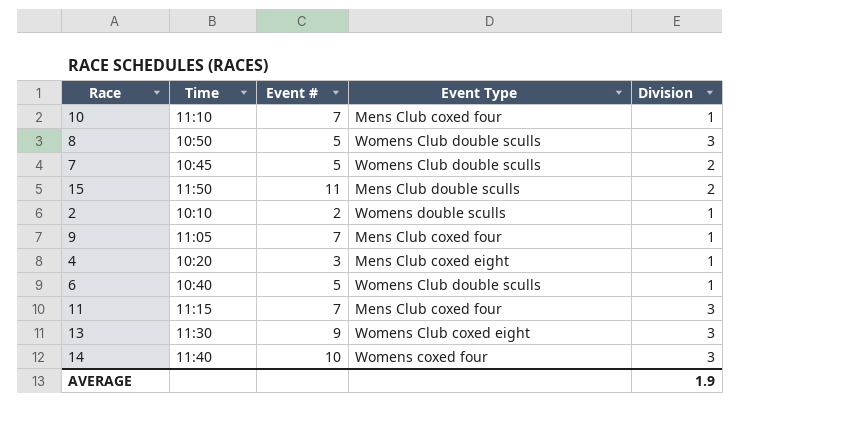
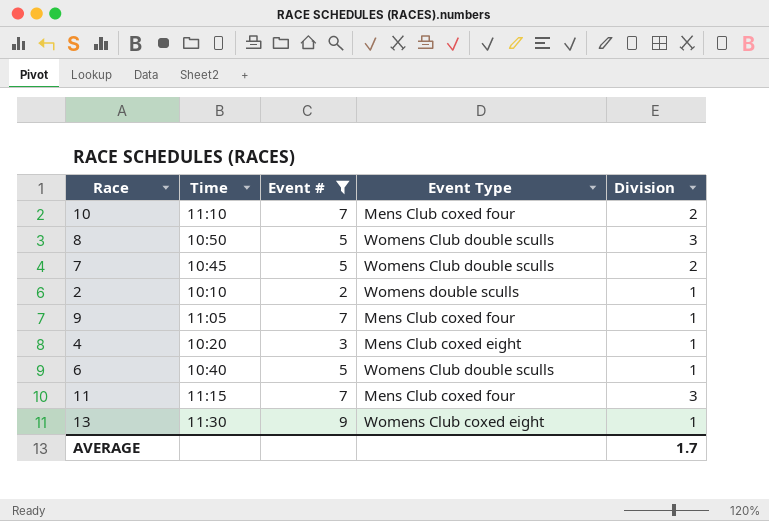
filter: none -> Event # <= 9
10 | Division: 1 -> 2
13 | Division: 3 -> 1
AVERAGE | Division: 1.9 -> 1.7

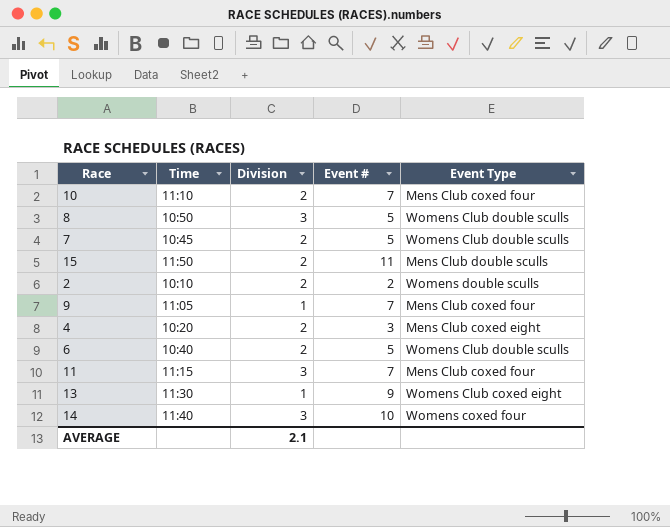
filter: Event # <= 9 -> none
column Division | position: 5 -> 3
2 | Division: 1 -> 2
4 | Division: 1 -> 2
6 | Division: 1 -> 2
AVERAGE | Division: 1.7 -> 2.1

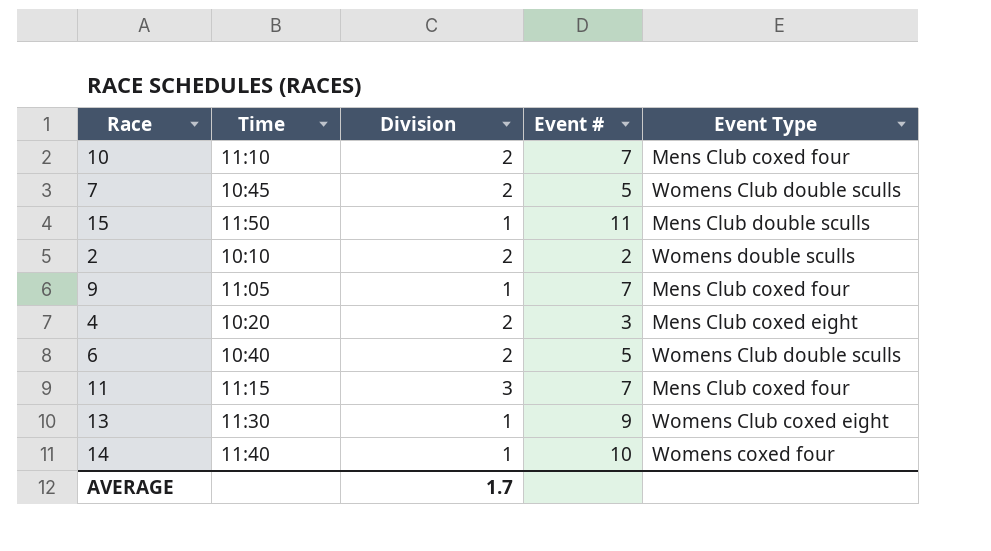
row 8: 10:50 | 3 | 5 | Womens Club double sculls -> none
15 | Division: 2 -> 1
14 | Division: 3 -> 1
AVERAGE | Division: 2.1 -> 1.7

